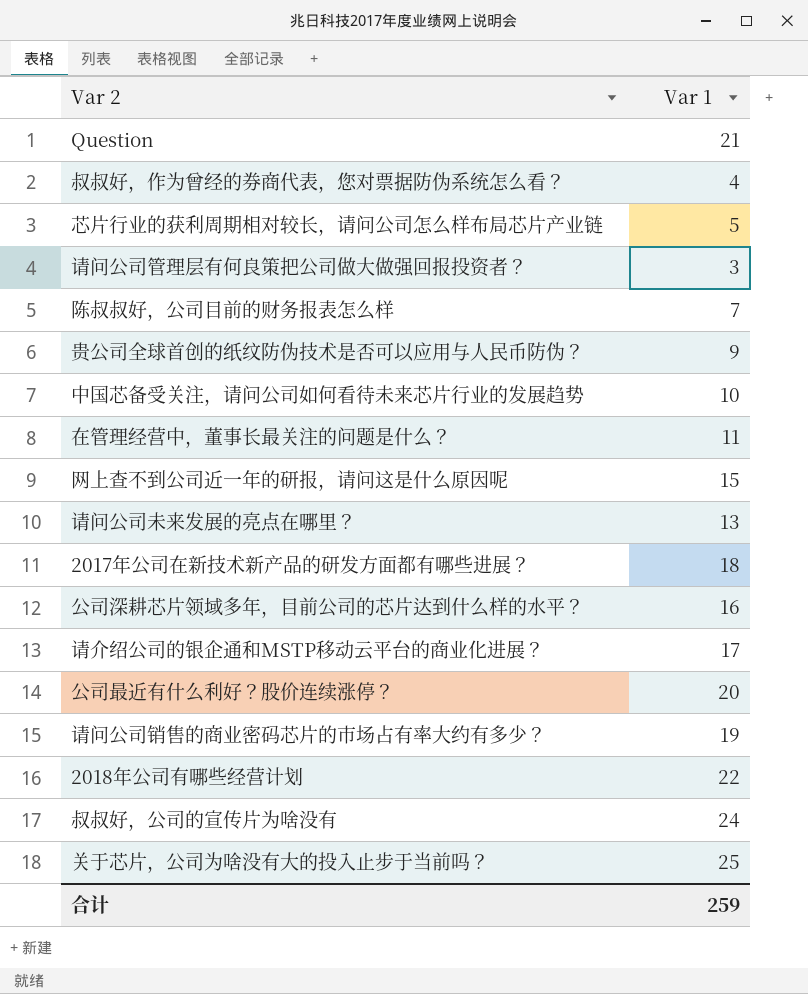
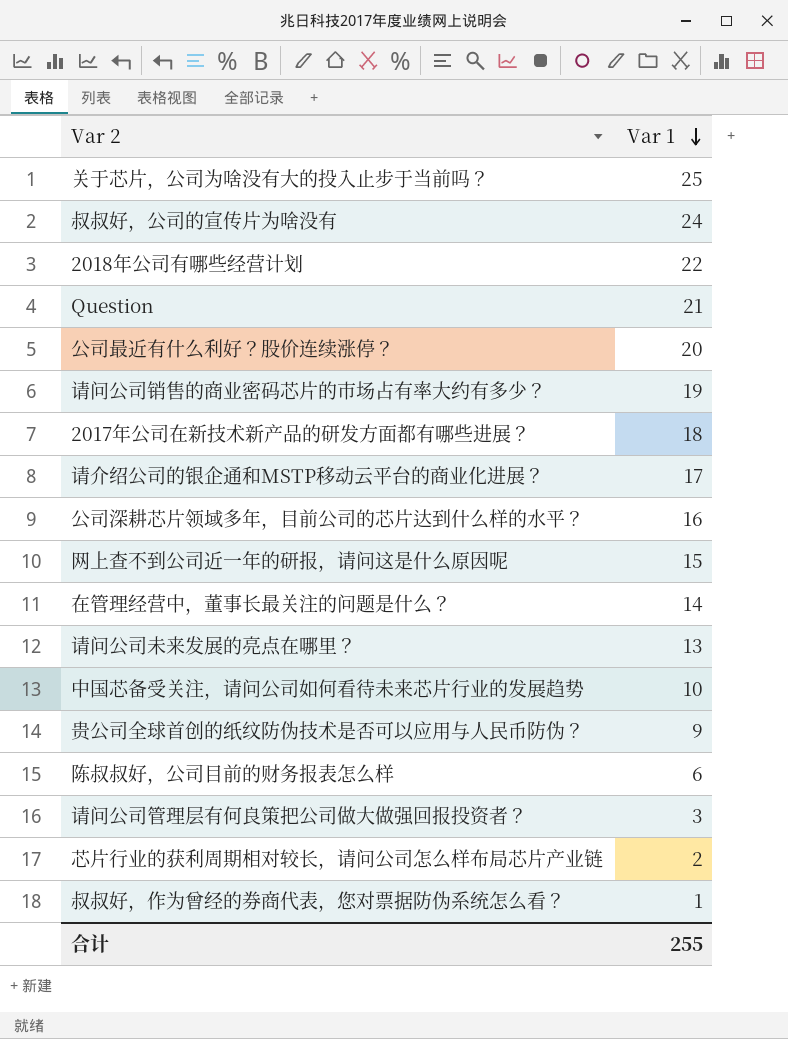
row order: none -> Var 1 descending
在管理经营中，董事长最关注的问题是什么？ | Var 1: 11 -> 14
陈叔叔好，公司目前的财务报表怎么样 | Var 1: 7 -> 6
芯片行业的获利周期相对较长，请问公司怎么样布局芯片产业链 | Var 1: 5 -> 2
叔叔好，作为曾经的券商代表，您对票据防伪系统怎么看？ | Var 1: 4 -> 1
合计 | Var 1: 259 -> 255

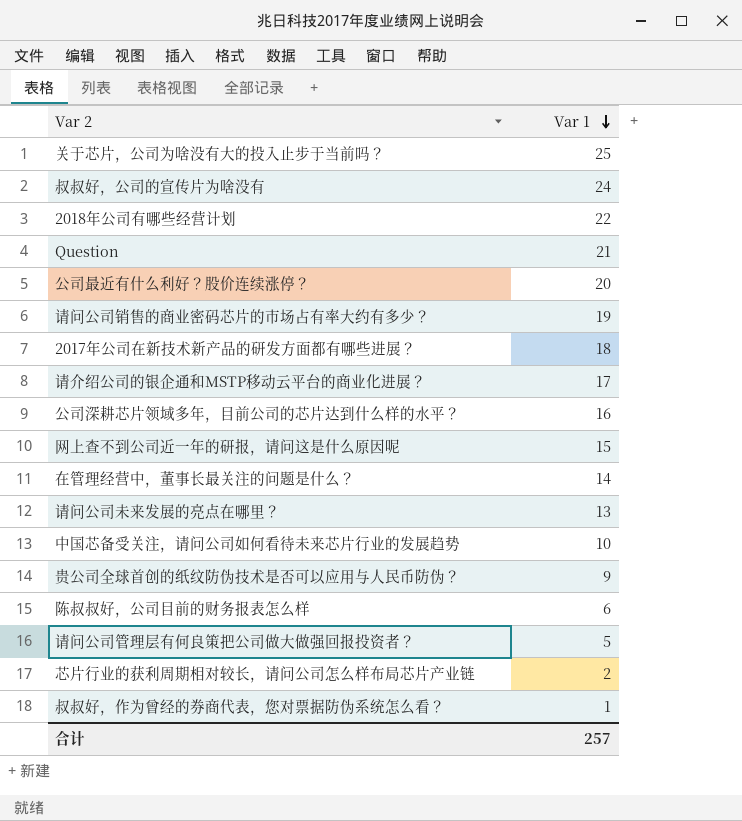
请问公司管理层有何良策把公司做大做强回报投资者？ | Var 1: 3 -> 5
合计 | Var 1: 255 -> 257

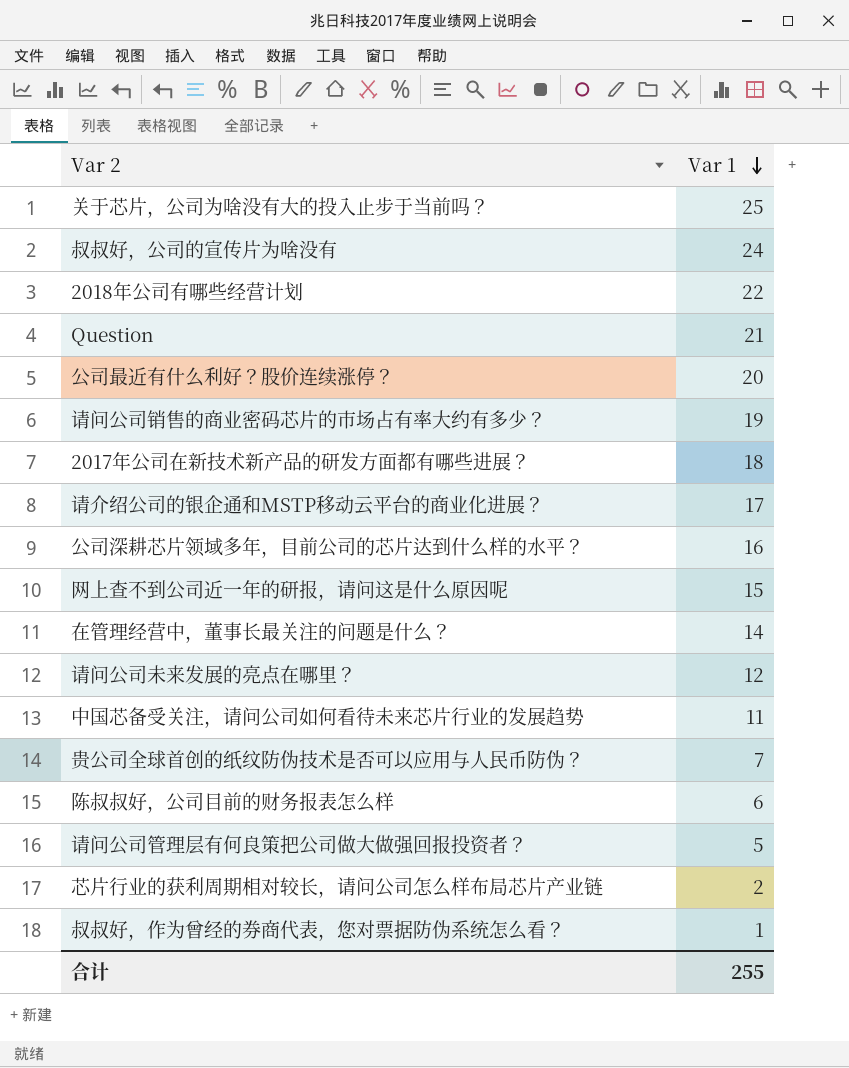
请问公司未来发展的亮点在哪里？ | Var 1: 13 -> 12
中国芯备受关注，请问公司如何看待未来芯片行业的发展趋势 | Var 1: 10 -> 11
贵公司全球首创的纸纹防伪技术是否可以应用与人民币防伪？ | Var 1: 9 -> 7
合计 | Var 1: 257 -> 255

